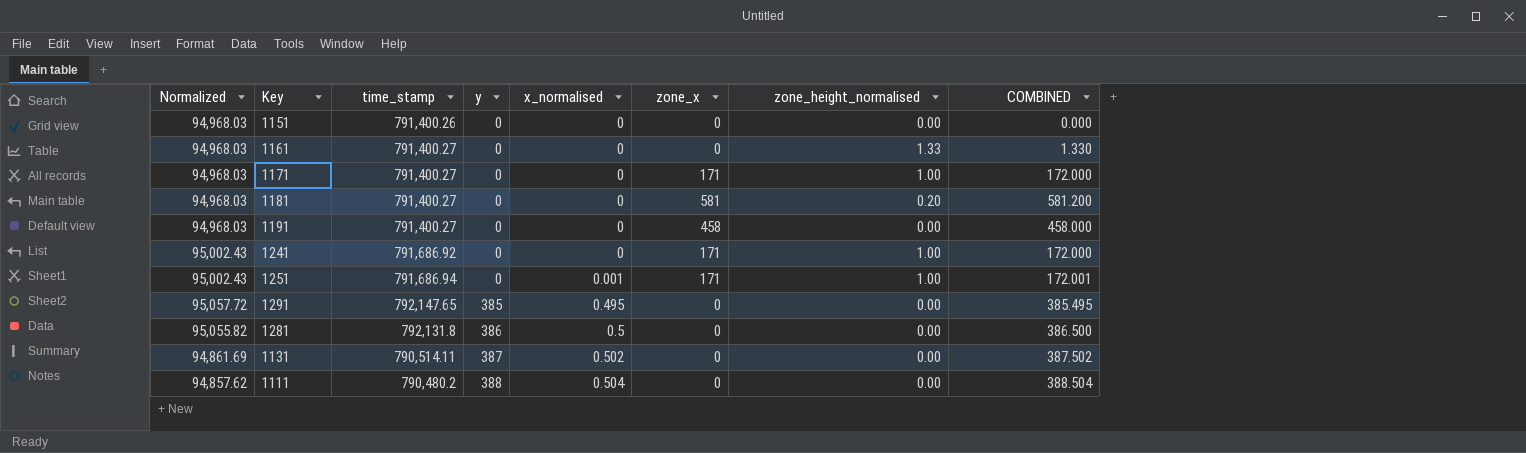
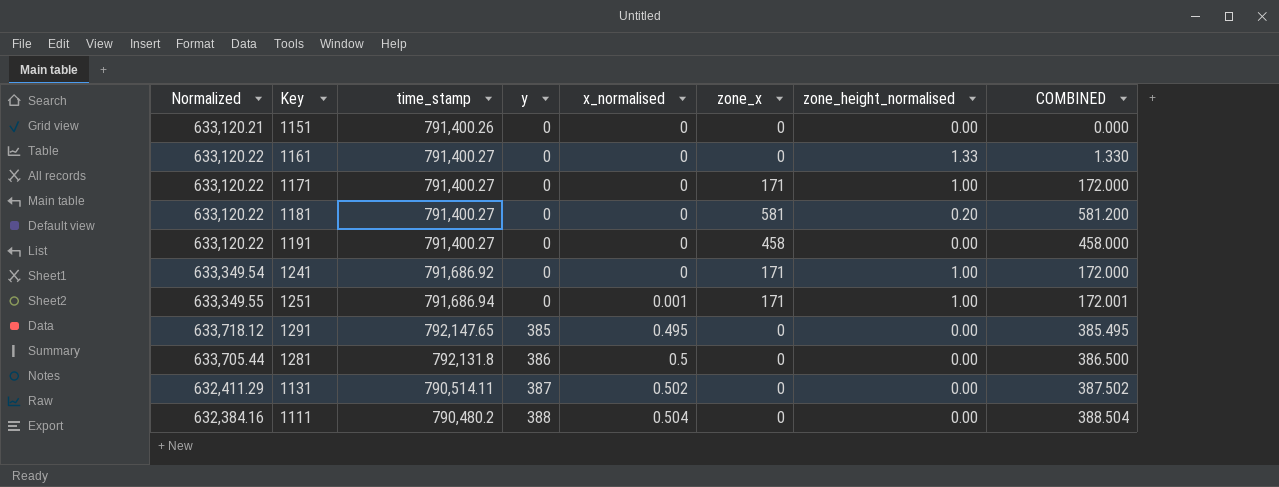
column Normalized | formula: [time_stamp] * 0.12 -> [time_stamp] * 0.8

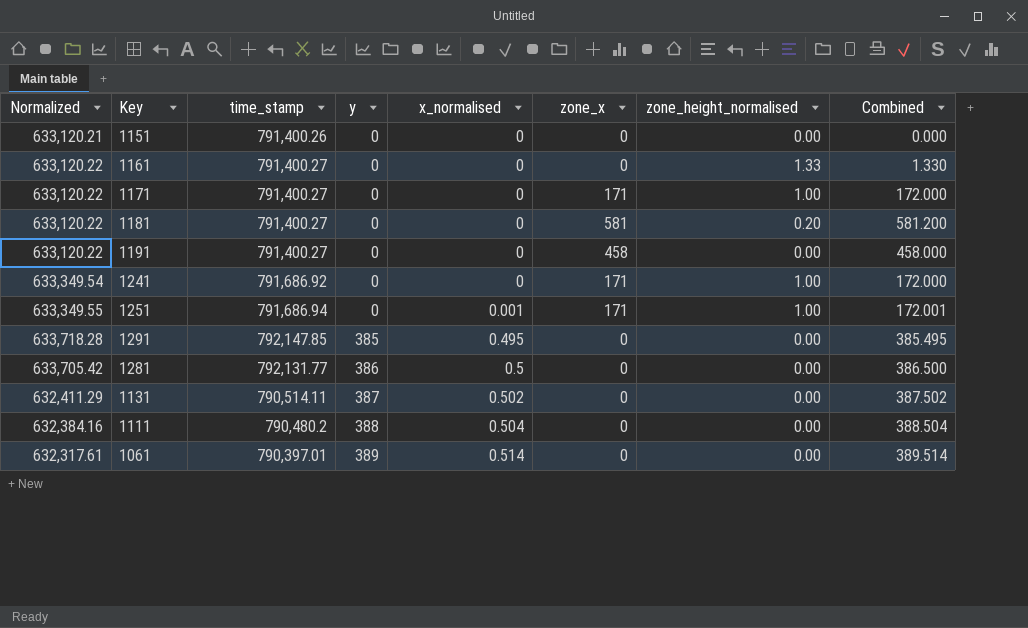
column name: COMBINED -> Combined
1291 | Normalized: 633,718.12 -> 633,718.28
1291 | time_stamp: 792,147.65 -> 792,147.85
1281 | Normalized: 633,705.44 -> 633,705.42
1281 | time_stamp: 792,131.8 -> 792,131.77
row 1061: none -> 632,317.61 | 790,397.01 | 389 | 0.514 | 0 | 0.00 | 389.514

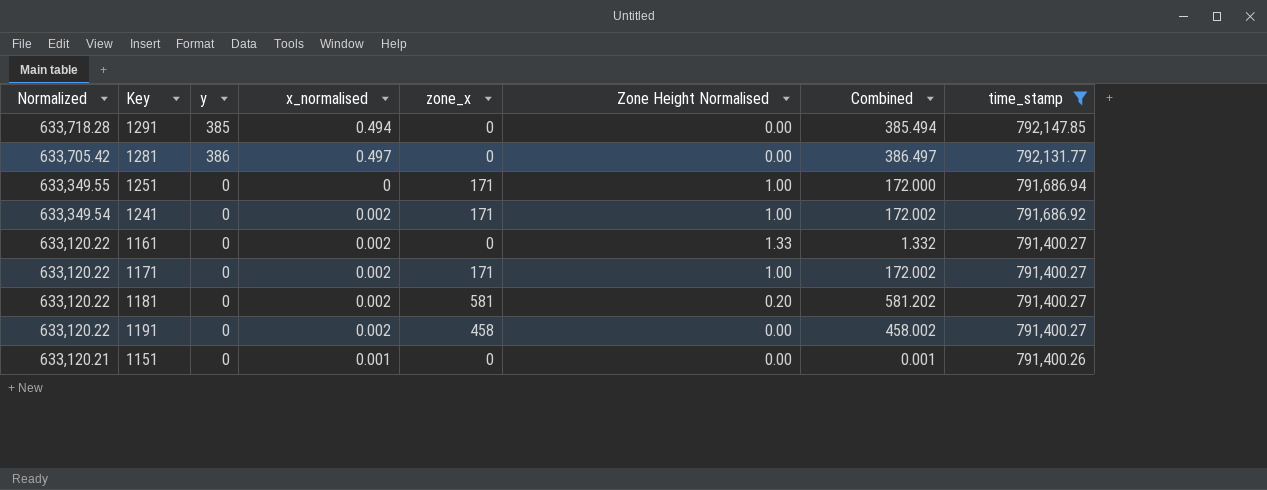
filter: none -> time_stamp >= 791,400.26
row order: y ascending -> Normalized descending
column name: zone_height_normalised -> Zone Height Normalised
column time_stamp | position: 3 -> 8
1291 | x_normalised: 0.495 -> 0.494
1291 | Combined: 385.495 -> 385.494
1281 | x_normalised: 0.5 -> 0.497
1281 | Combined: 386.500 -> 386.497
1251 | x_normalised: 0.001 -> 0
1251 | Combined: 172.001 -> 172.000
1241 | x_normalised: 0 -> 0.002
1241 | Combined: 172.000 -> 172.002
1161 | x_normalised: 0 -> 0.002
1161 | Combined: 1.330 -> 1.332
1171 | x_normalised: 0 -> 0.002
1171 | Combined: 172.000 -> 172.002
1181 | x_normalised: 0 -> 0.002
1181 | Combined: 581.200 -> 581.202
1191 | x_normalised: 0 -> 0.002
1191 | Combined: 458.000 -> 458.002
1151 | x_normalised: 0 -> 0.001
1151 | Combined: 0.000 -> 0.001

